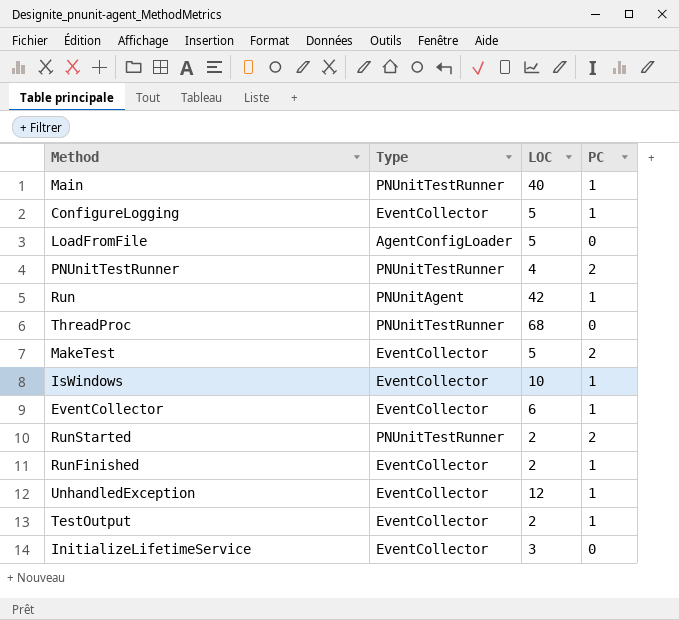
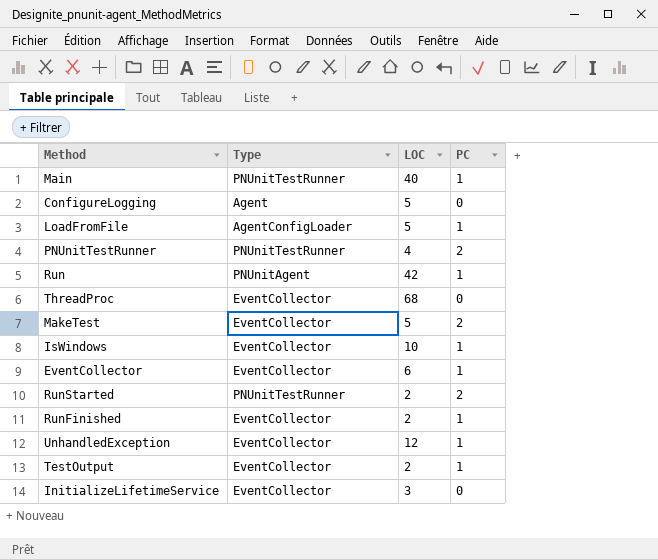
ConfigureLogging | Type: EventCollector -> Agent
ConfigureLogging | PC: 1 -> 0
LoadFromFile | PC: 0 -> 1
ThreadProc | Type: PNUnitTestRunner -> EventCollector

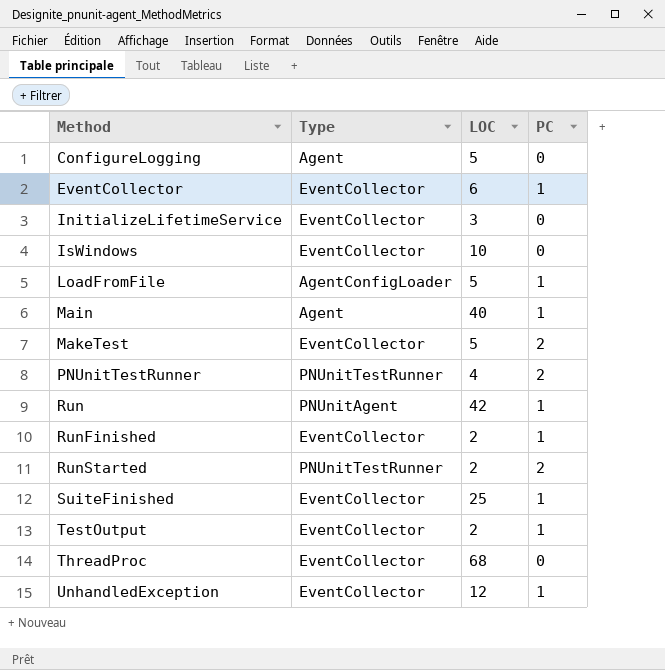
row order: none -> Method ascending
IsWindows | PC: 1 -> 0
Main | Type: PNUnitTestRunner -> Agent
row SuiteFinished: none -> EventCollector | 25 | 1

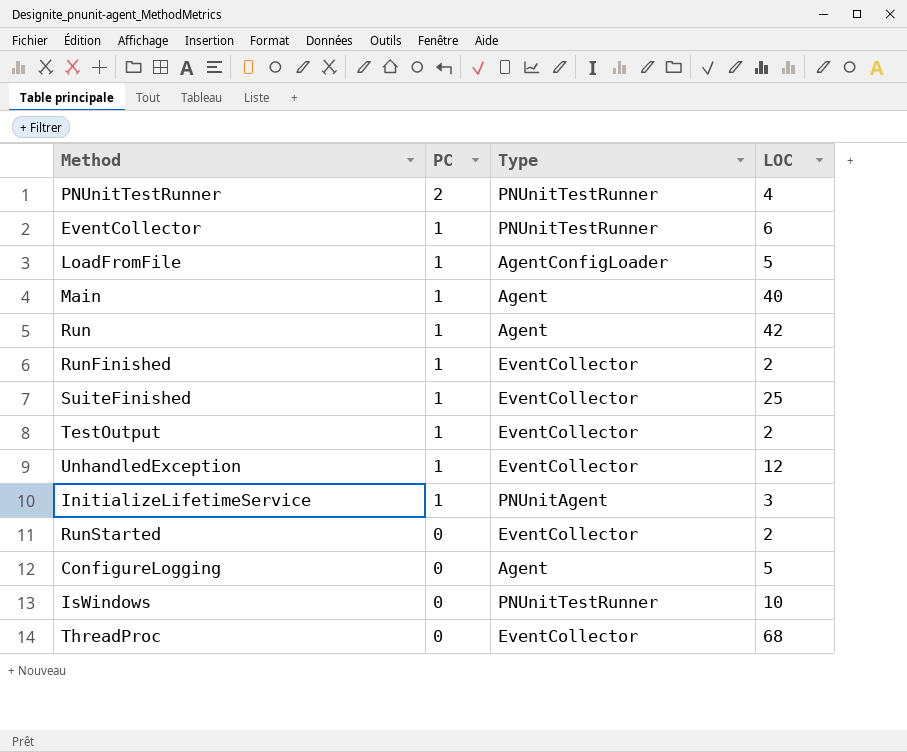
row order: Method ascending -> PC descending
column PC | position: 4 -> 2
row MakeTest: EventCollector | 5 | 2 -> none
EventCollector | Type: EventCollector -> PNUnitTestRunner
Run | Type: PNUnitAgent -> Agent
InitializeLifetimeService | PC: 0 -> 1
InitializeLifetimeService | Type: EventCollector -> PNUnitAgent
RunStarted | PC: 2 -> 0
RunStarted | Type: PNUnitTestRunner -> EventCollector
IsWindows | Type: EventCollector -> PNUnitTestRunner

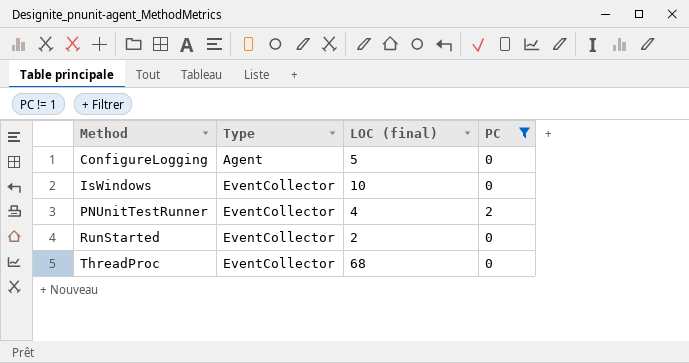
filter: none -> PC != 1
row order: PC descending -> Method ascending
column name: LOC -> LOC (final)
column PC | position: 2 -> 4
IsWindows | Type: PNUnitTestRunner -> EventCollector
PNUnitTestRunner | Type: PNUnitTestRunner -> EventCollector

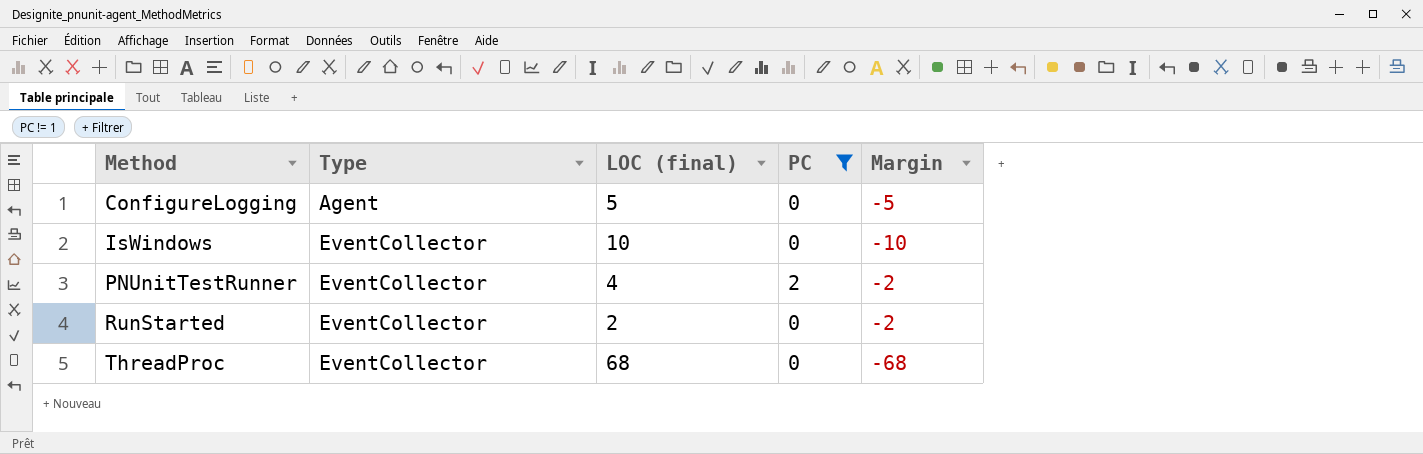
column Margin | formula: none -> [PC] - [LOC (final)]

